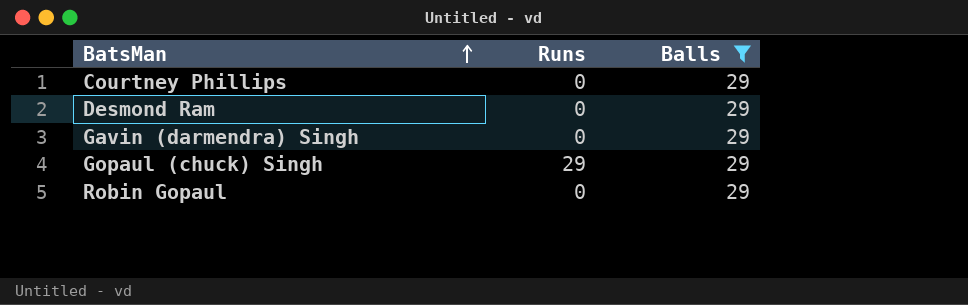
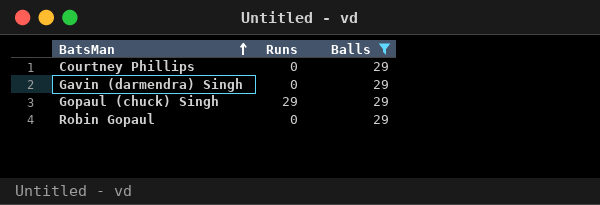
row Desmond Ram: 0 | 29 -> none

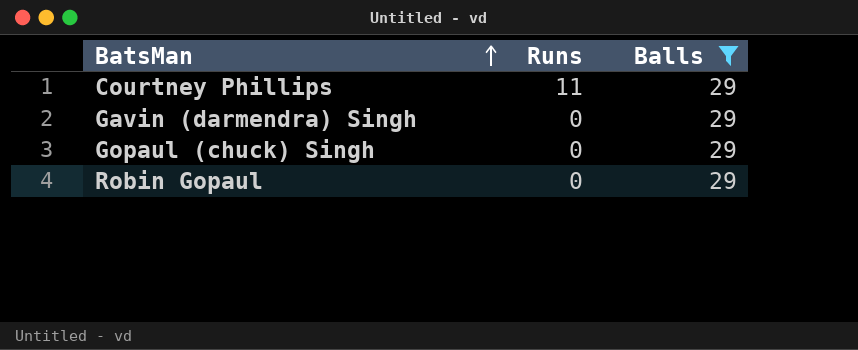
Courtney Phillips | Runs: 0 -> 11
Gopaul (chuck) Singh | Runs: 29 -> 0

